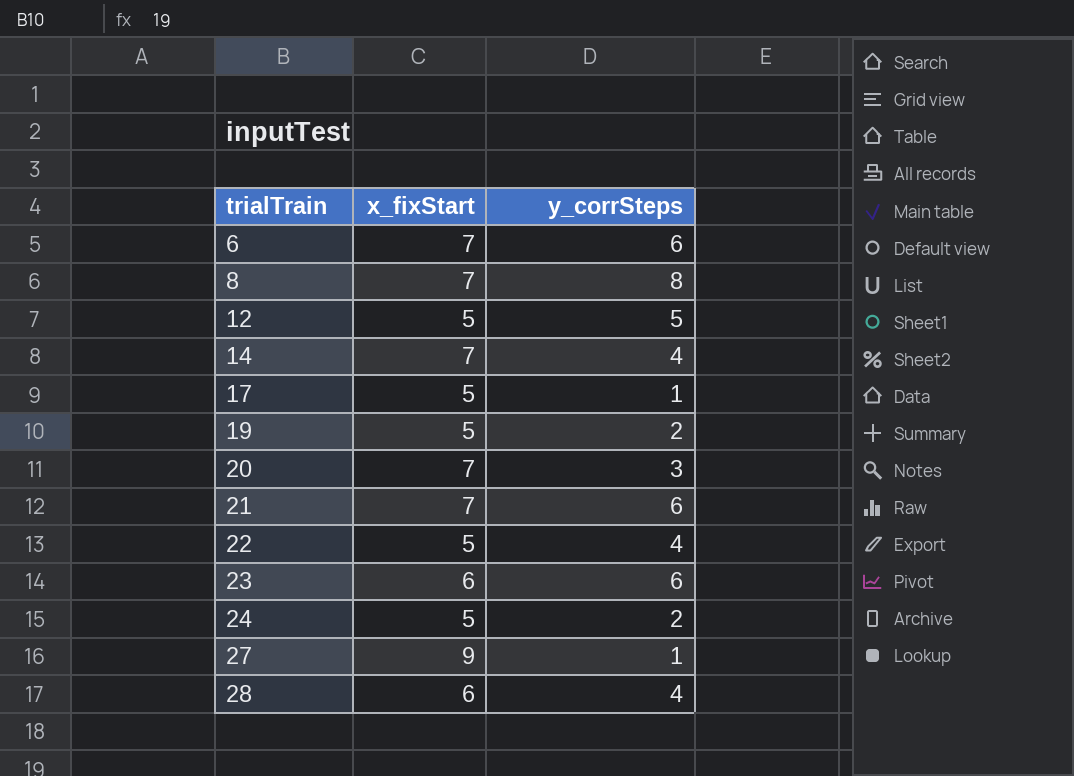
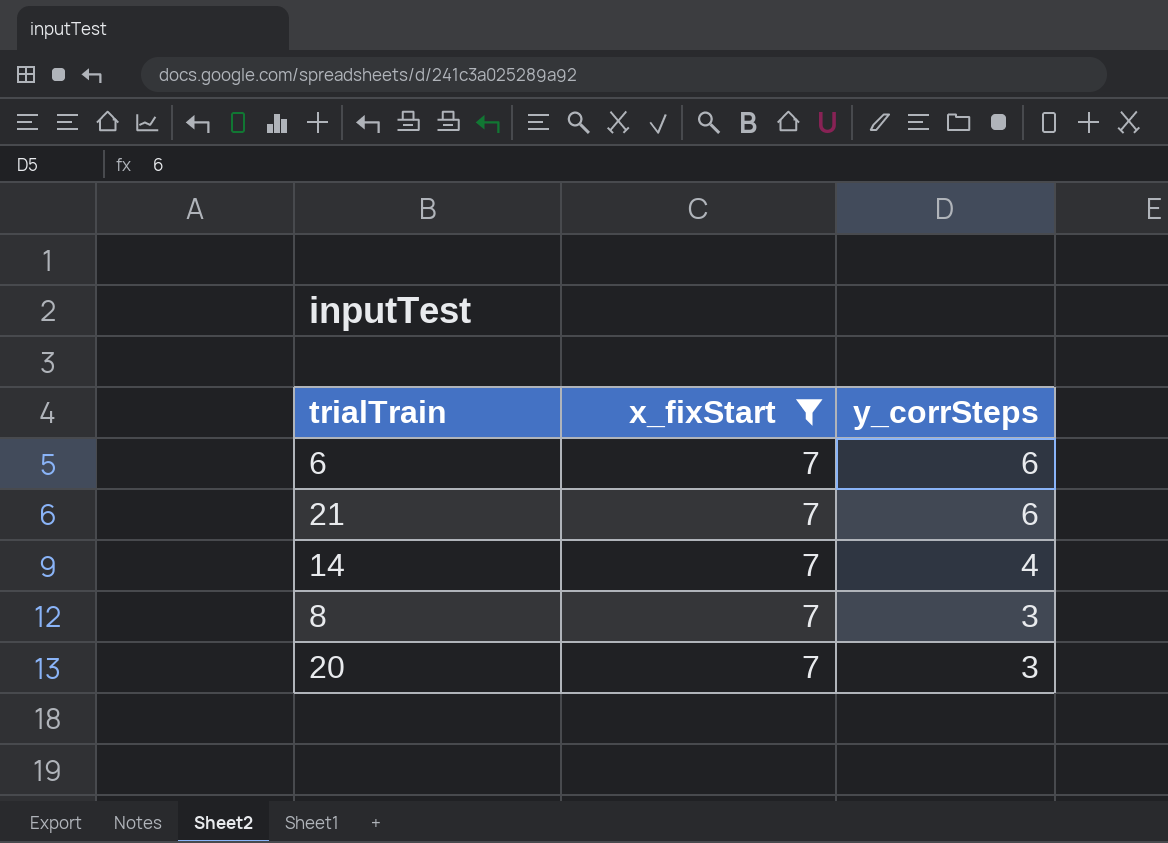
filter: none -> x_fixStart = 7
row order: trialTrain ascending -> y_corrSteps descending
8 | y_corrSteps: 8 -> 3

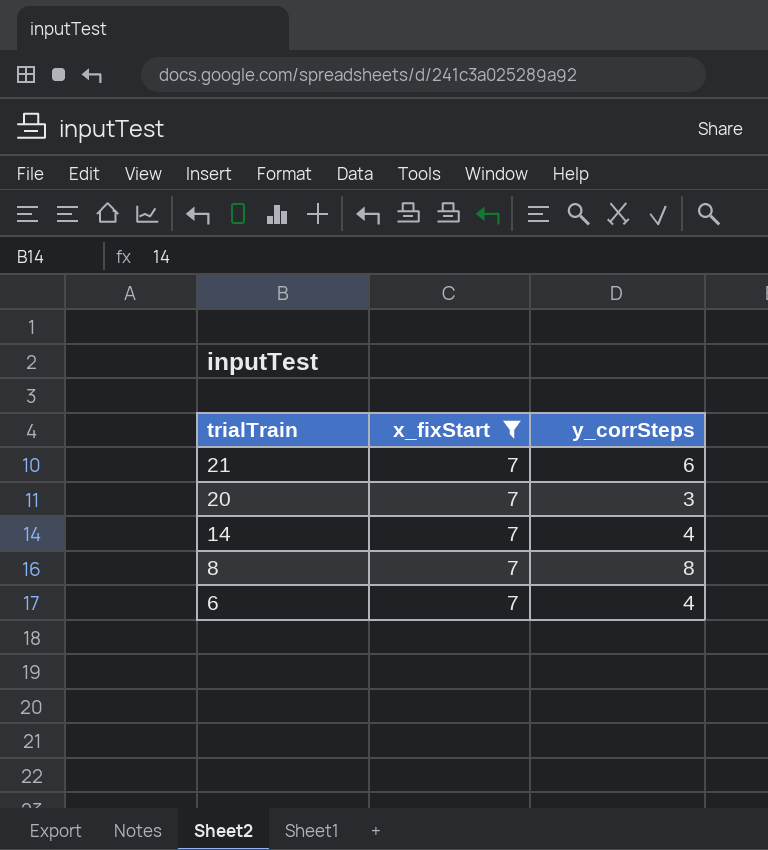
row order: y_corrSteps descending -> trialTrain descending
8 | y_corrSteps: 3 -> 8
6 | y_corrSteps: 6 -> 4

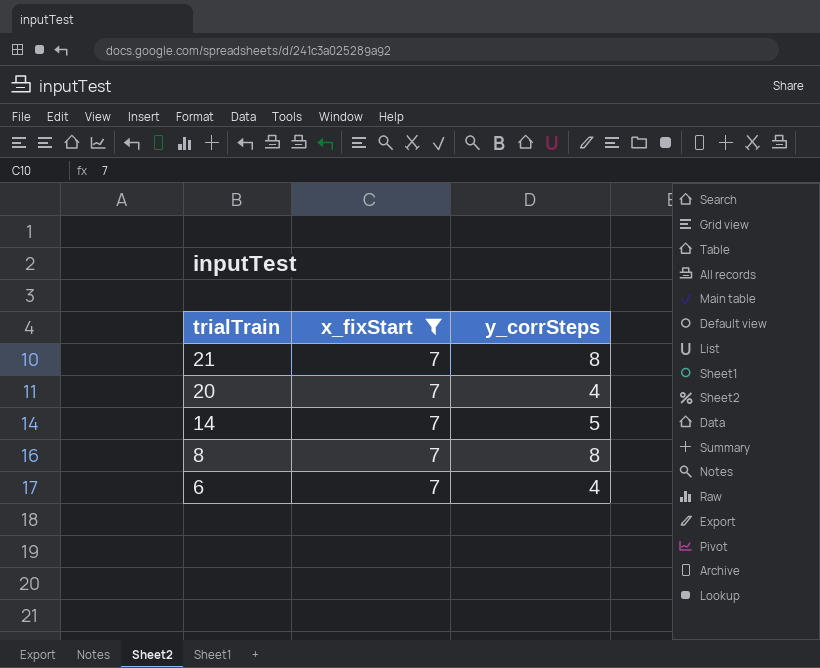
21 | y_corrSteps: 6 -> 8
20 | y_corrSteps: 3 -> 4
14 | y_corrSteps: 4 -> 5

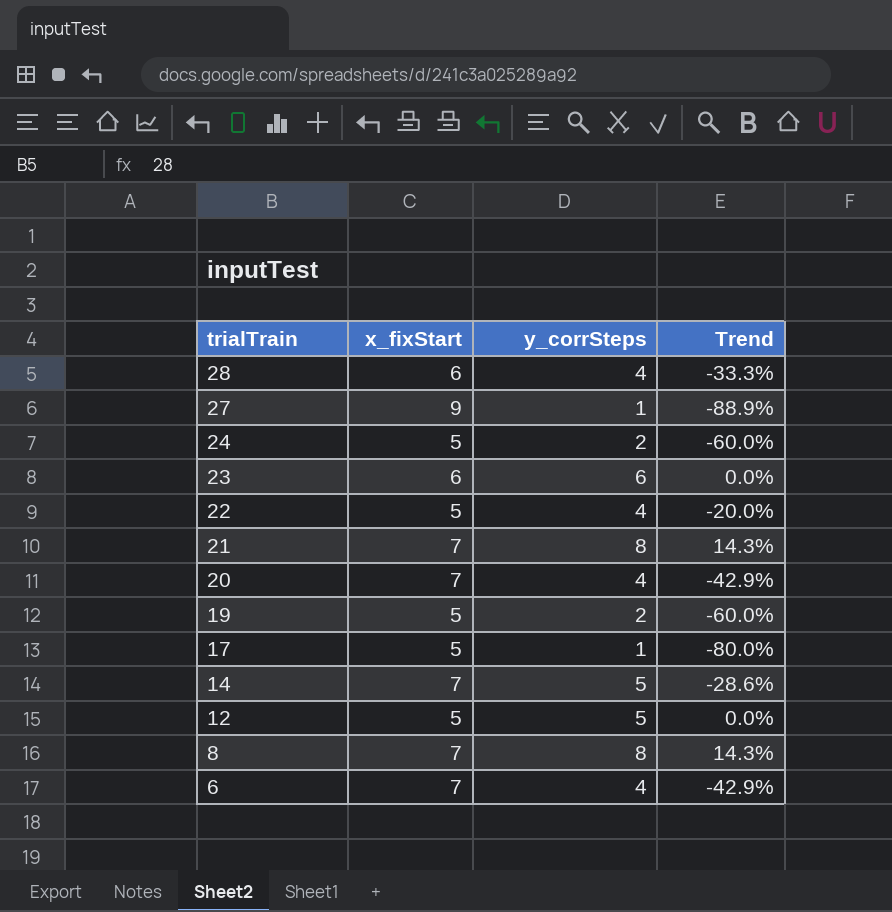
filter: x_fixStart = 7 -> none
column Trend | formula: none -> ([y_corrSteps] - [x_fixStart]) / [x_fixStart]

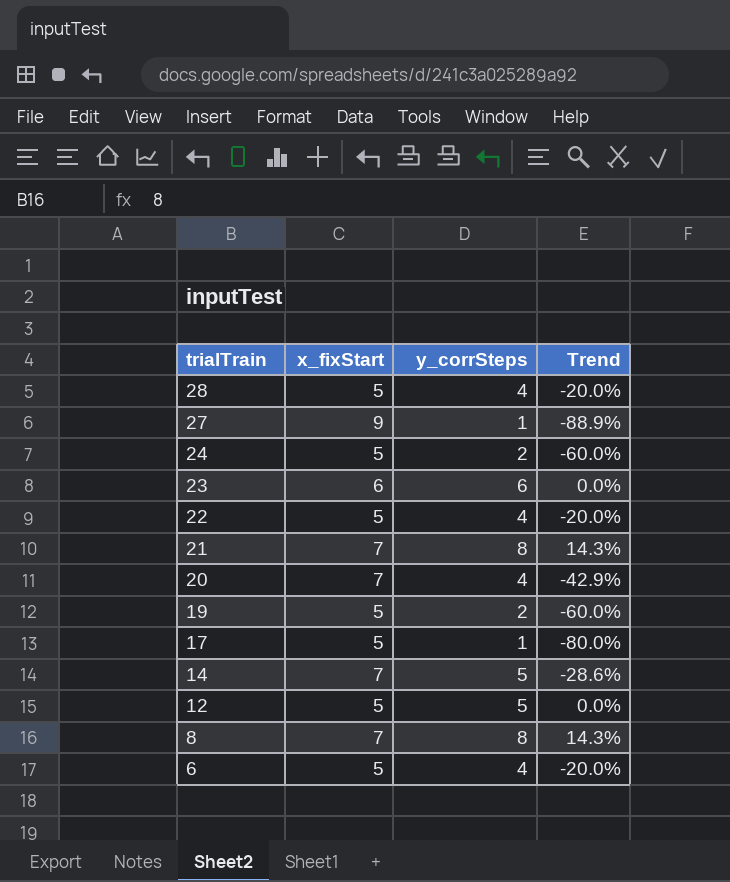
28 | x_fixStart: 6 -> 5
28 | Trend: -33.3% -> -20.0%
6 | x_fixStart: 7 -> 5
6 | Trend: -42.9% -> -20.0%

